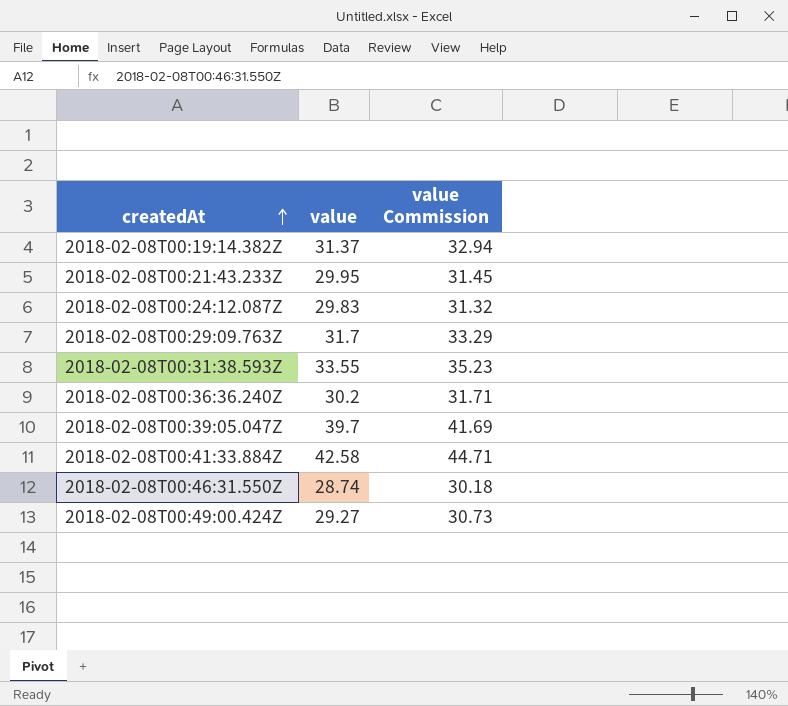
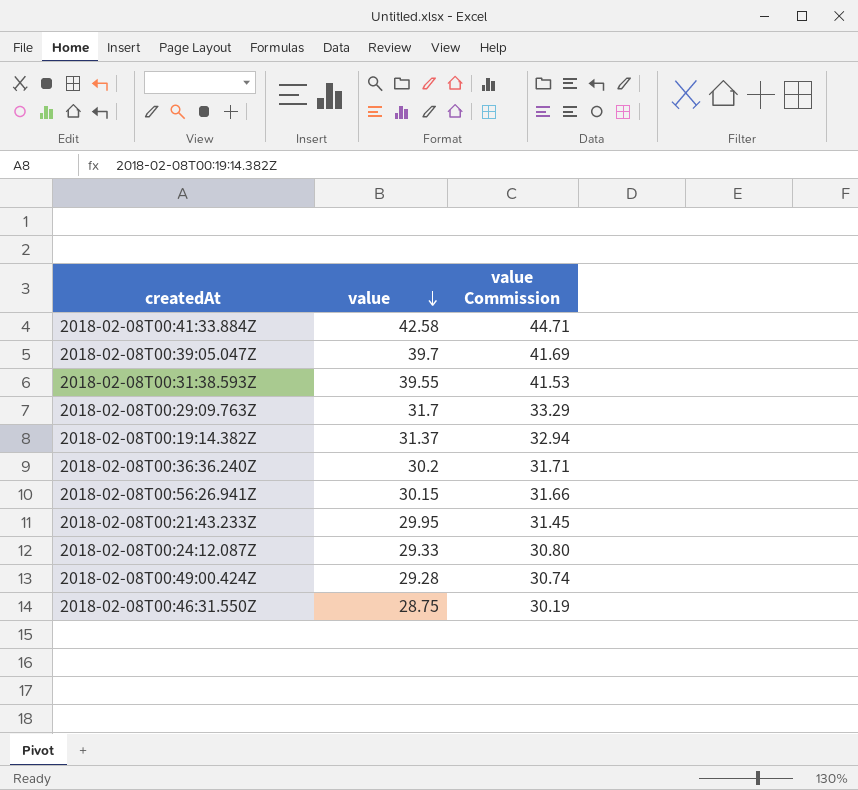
row order: createdAt ascending -> value descending
2018-02-08T00:31:38.593Z | value: 33.55 -> 39.55
2018-02-08T00:31:38.593Z | value Commission: 35.23 -> 41.53
row 2018-02-08T00:56:26.941Z: none -> 30.15 | 31.66
2018-02-08T00:24:12.087Z | value: 29.83 -> 29.33
2018-02-08T00:24:12.087Z | value Commission: 31.32 -> 30.80
2018-02-08T00:49:00.424Z | value: 29.27 -> 29.28
2018-02-08T00:49:00.424Z | value Commission: 30.73 -> 30.74
2018-02-08T00:46:31.550Z | value: 28.74 -> 28.75
2018-02-08T00:46:31.550Z | value Commission: 30.18 -> 30.19

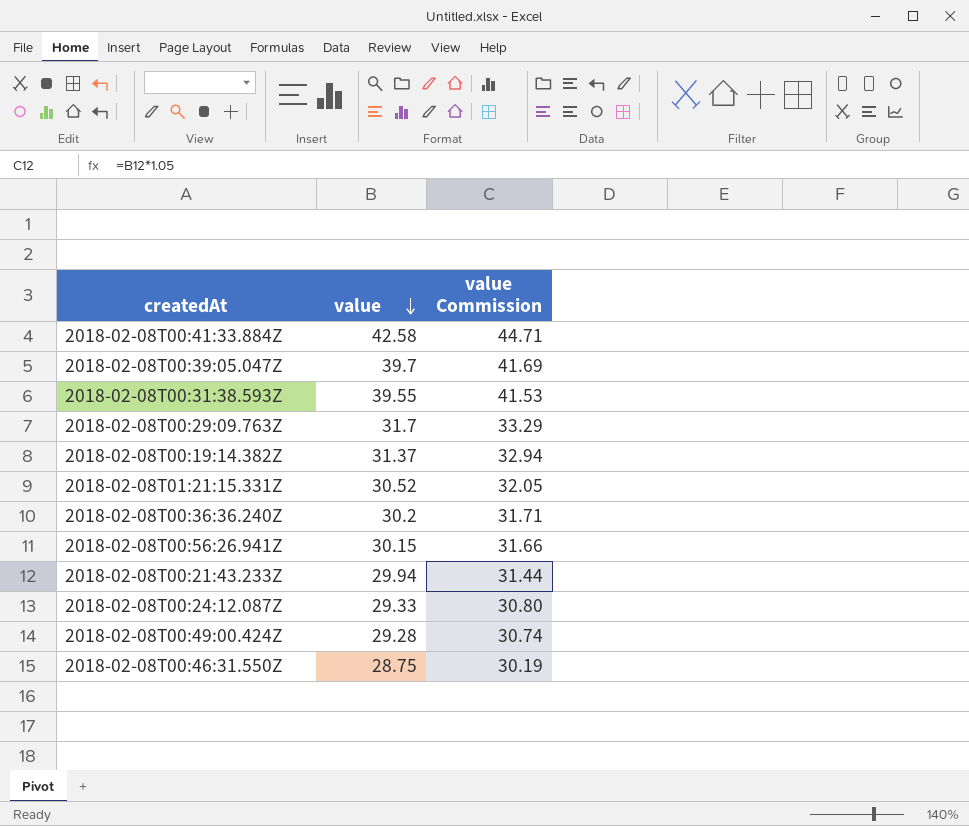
row 2018-02-08T01:21:15.331Z: none -> 30.52 | 32.05
2018-02-08T00:21:43.233Z | value: 29.95 -> 29.94
2018-02-08T00:21:43.233Z | value Commission: 31.45 -> 31.44

